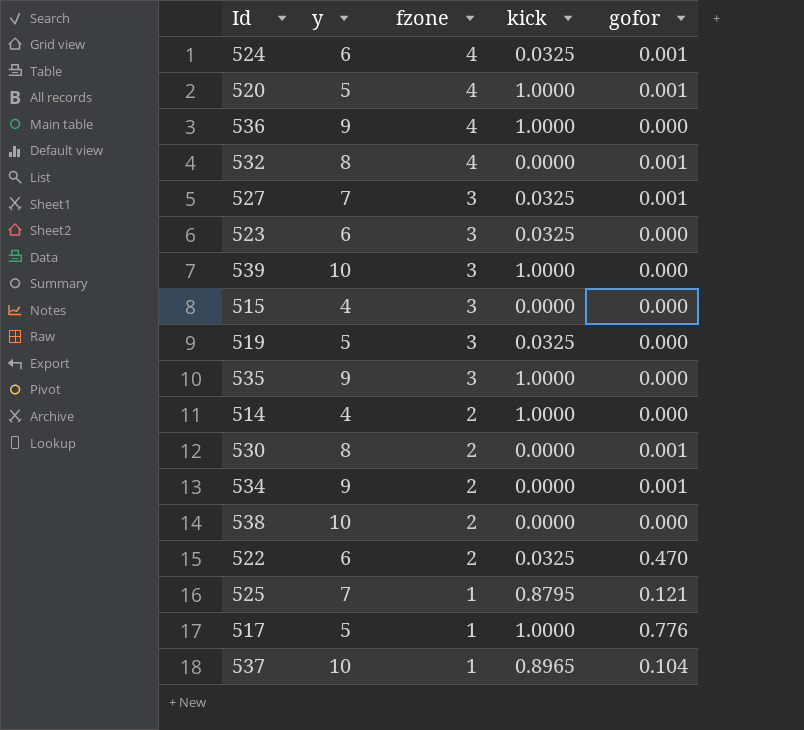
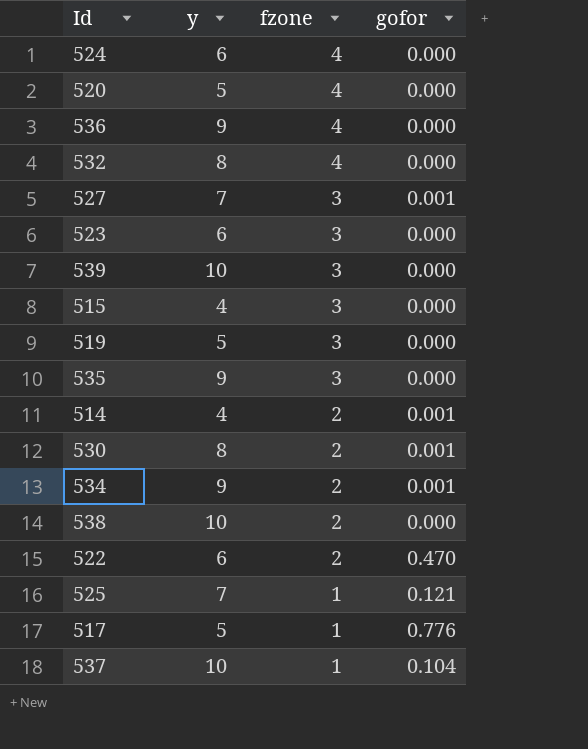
column kick | position: 4 -> none
524 | gofor: 0.001 -> 0.000
520 | gofor: 0.001 -> 0.000
532 | gofor: 0.001 -> 0.000
514 | gofor: 0.000 -> 0.001

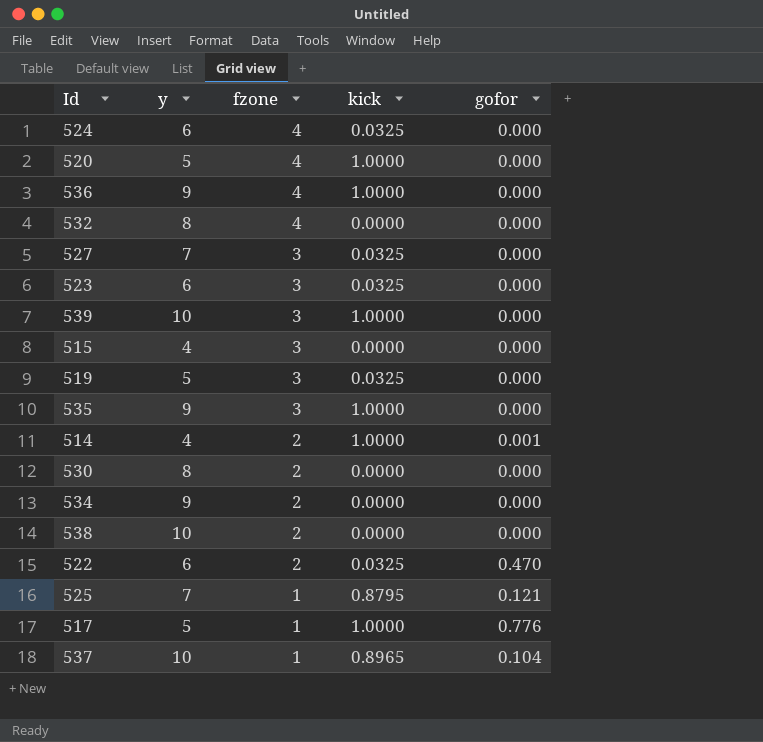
column kick | position: none -> 4
527 | gofor: 0.001 -> 0.000
530 | gofor: 0.001 -> 0.000
534 | gofor: 0.001 -> 0.000

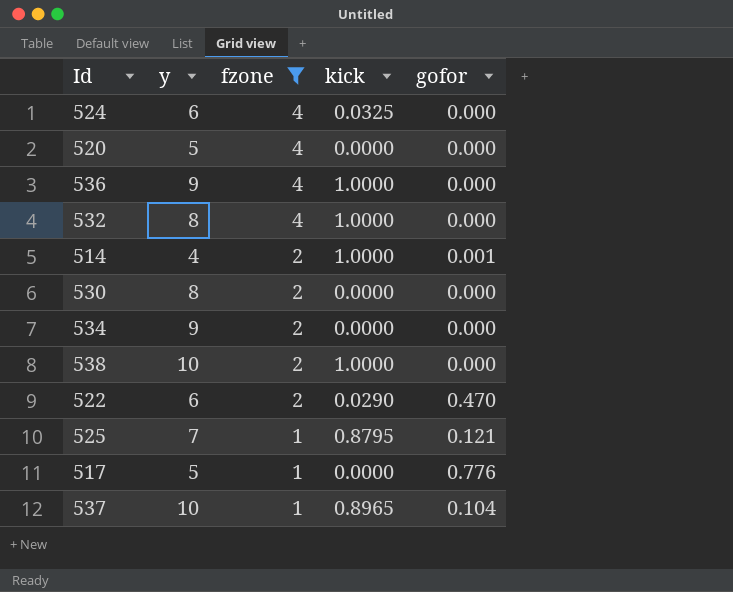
filter: none -> fzone != 3
520 | kick: 1.0000 -> 0.0000
532 | kick: 0.0000 -> 1.0000
538 | kick: 0.0000 -> 1.0000
522 | kick: 0.0325 -> 0.0290
517 | kick: 1.0000 -> 0.0000

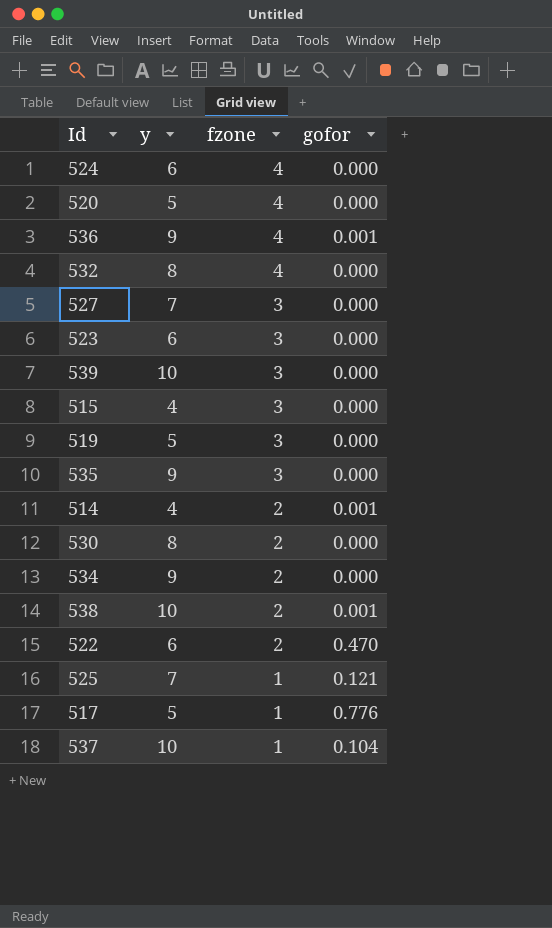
filter: fzone != 3 -> none
column kick | position: 4 -> none
536 | gofor: 0.000 -> 0.001
538 | gofor: 0.000 -> 0.001

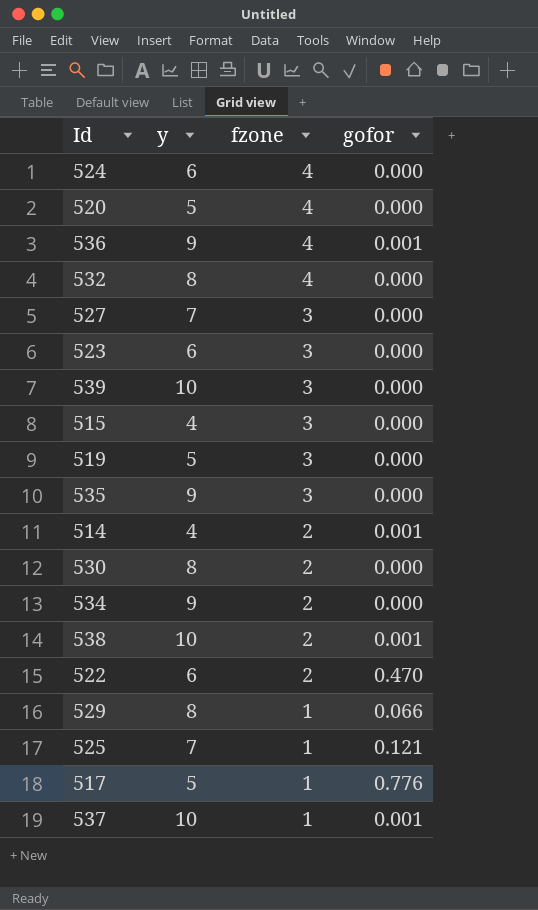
row 529: none -> 8 | 1 | 0.066
537 | gofor: 0.104 -> 0.001

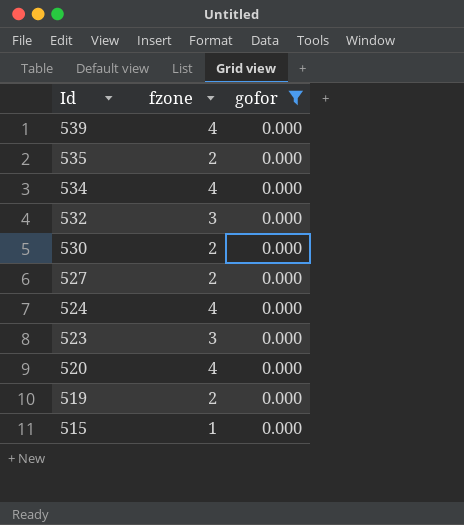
filter: none -> gofor = 0.000
row order: fzone descending -> Id descending
column y | position: 2 -> none
539 | fzone: 3 -> 4
535 | fzone: 3 -> 2
534 | fzone: 2 -> 4
532 | fzone: 4 -> 3
527 | fzone: 3 -> 2
519 | fzone: 3 -> 2
515 | fzone: 3 -> 1

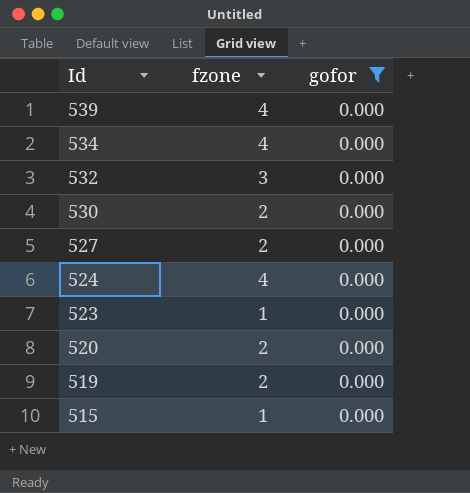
row 535: 2 | 0.000 -> none
523 | fzone: 3 -> 1
520 | fzone: 4 -> 2

